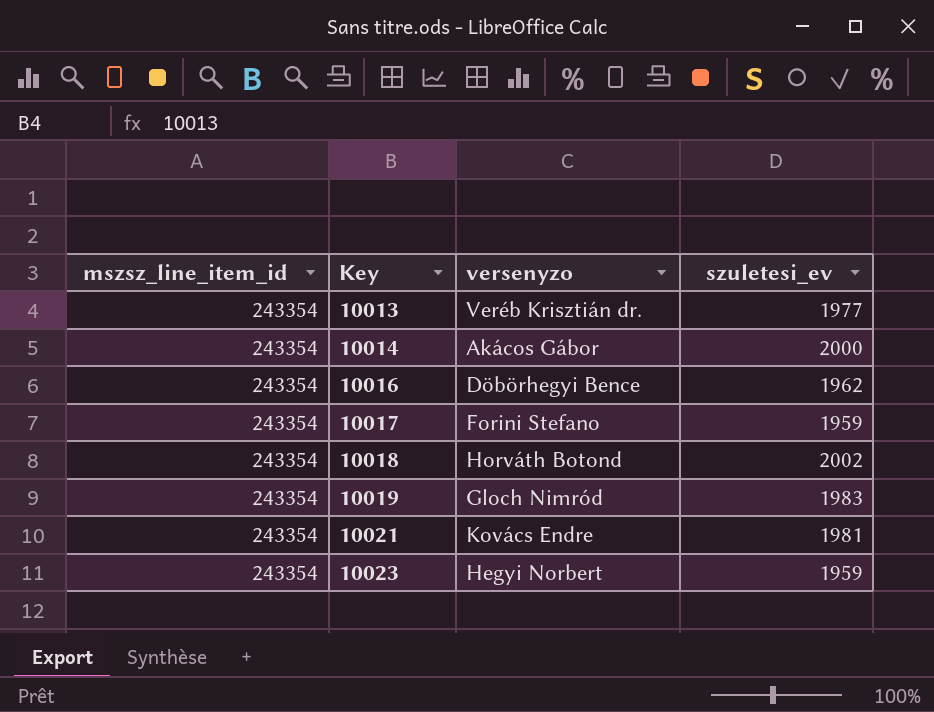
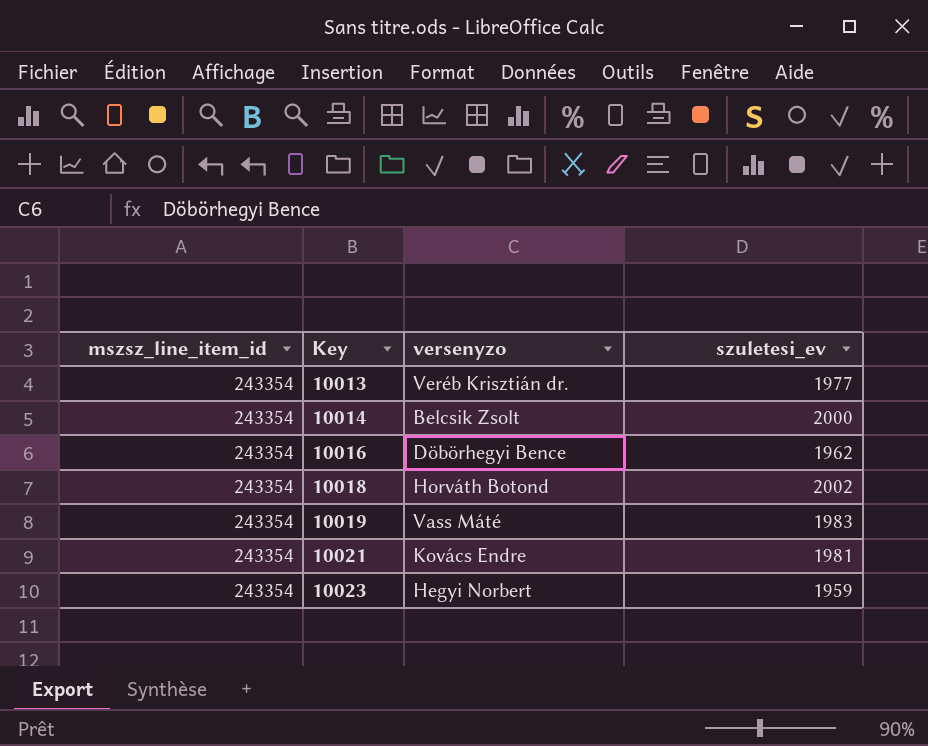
row 10017: 243354 | Forini Stefano | 1959 -> none
10014 | versenyzo: Akácos Gábor -> Belcsik Zsolt
10019 | versenyzo: Gloch Nimród -> Vass Máté

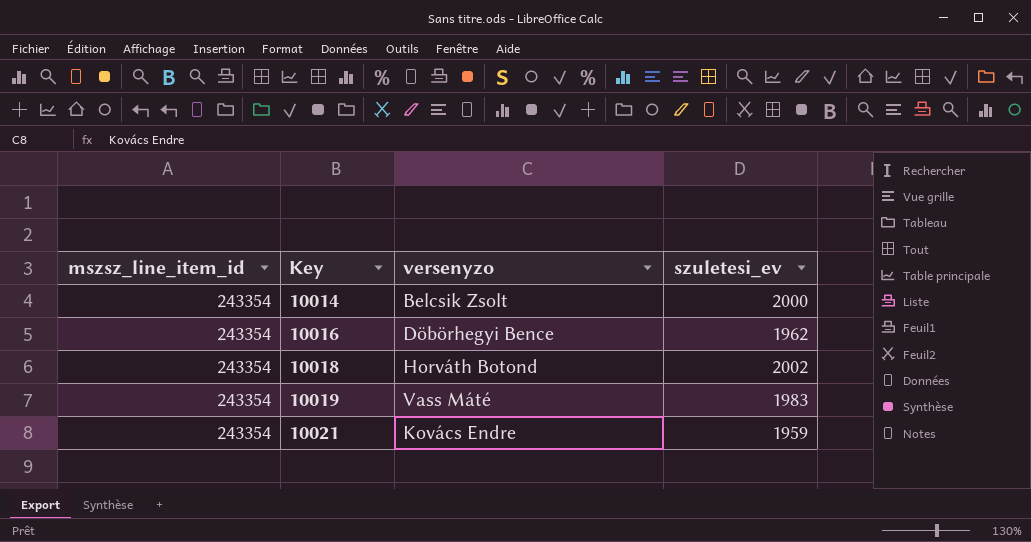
row 10013: 243354 | Veréb Krisztián dr. | 1977 -> none
row 10023: 243354 | Hegyi Norbert | 1959 -> none
10021 | szuletesi_ev: 1981 -> 1959

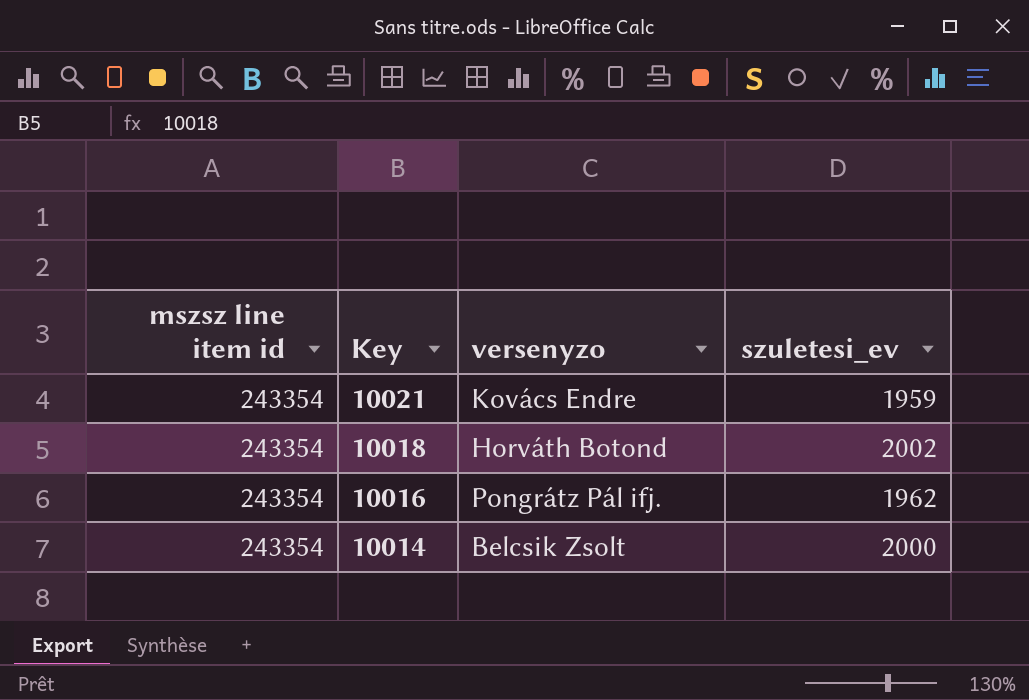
row order: Key ascending -> Key descending
column name: mszsz_line_item_id -> mszsz line item id
row 10019: 243354 | Vass Máté | 1983 -> none
10016 | versenyzo: Döbörhegyi Bence -> Pongrátz Pál ifj.

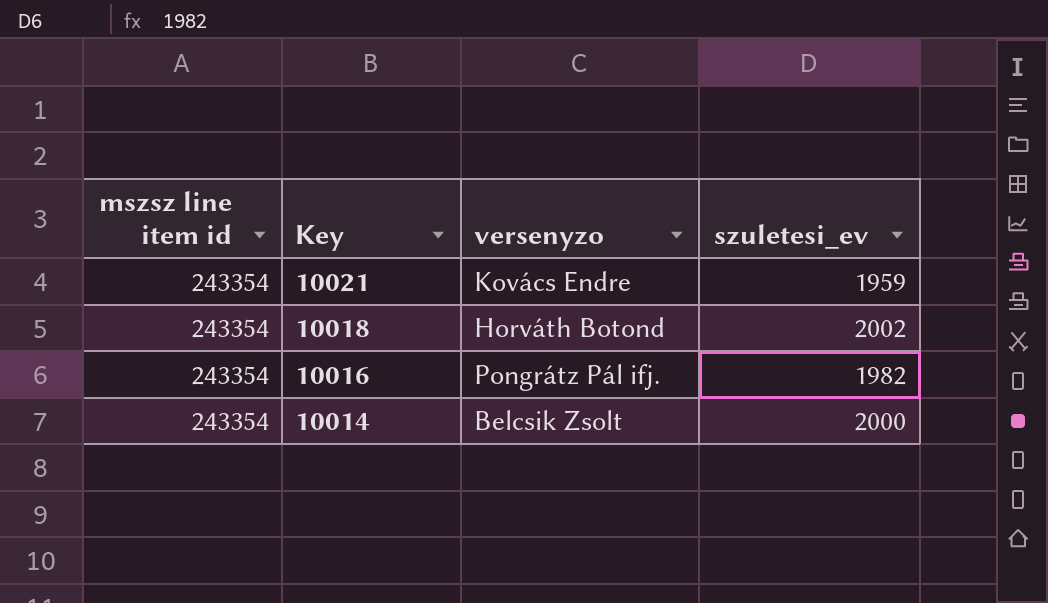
10016 | szuletesi_ev: 1962 -> 1982

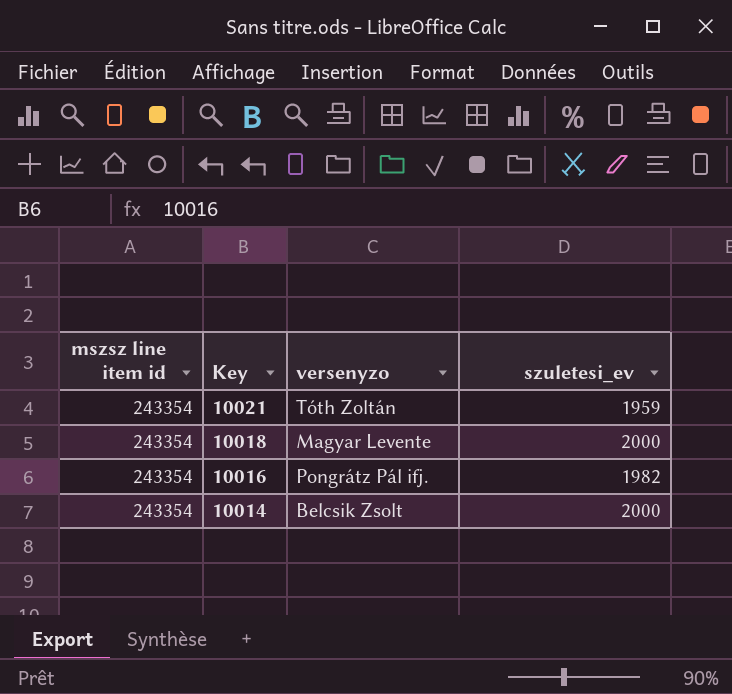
10021 | versenyzo: Kovács Endre -> Tóth Zoltán
10018 | versenyzo: Horváth Botond -> Magyar Levente
10018 | szuletesi_ev: 2002 -> 2000

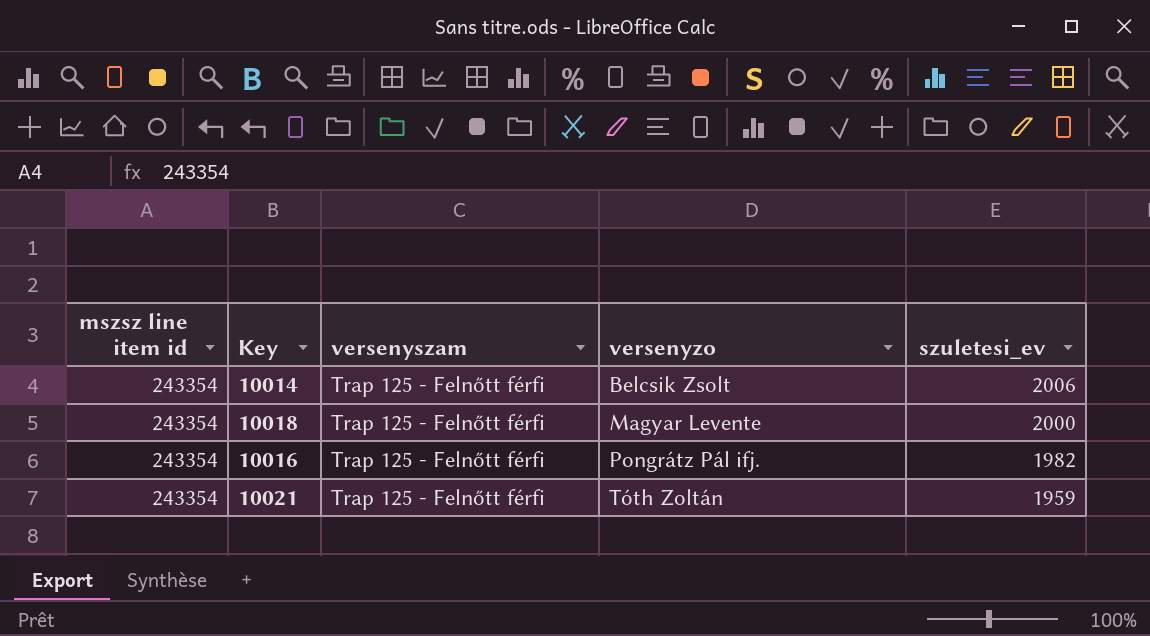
row order: Key descending -> versenyzo ascending
column versenyszam | position: none -> 3
10014 | szuletesi_ev: 2000 -> 2006

